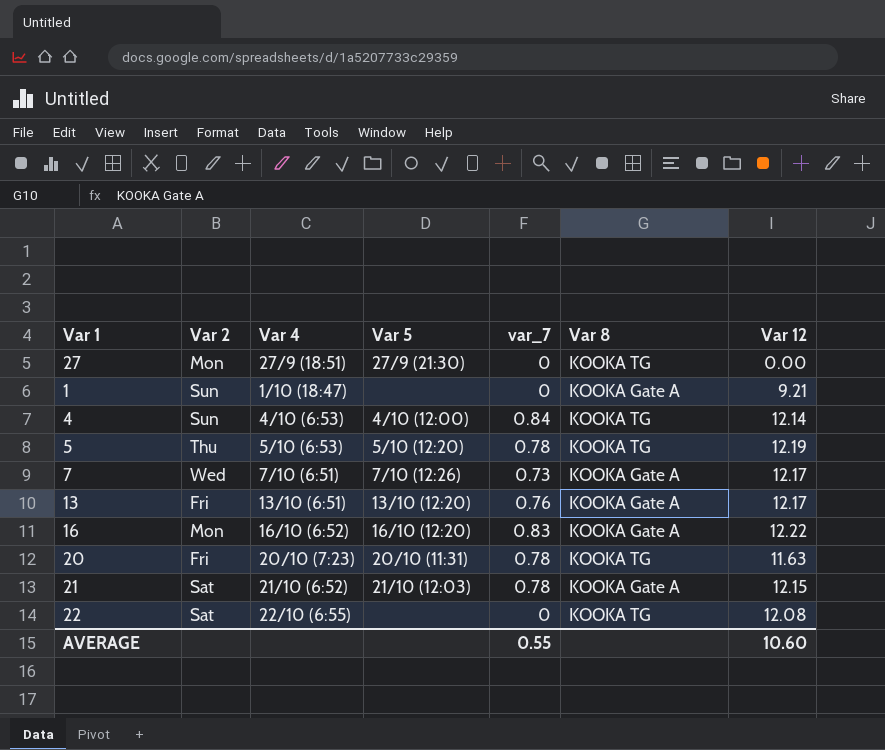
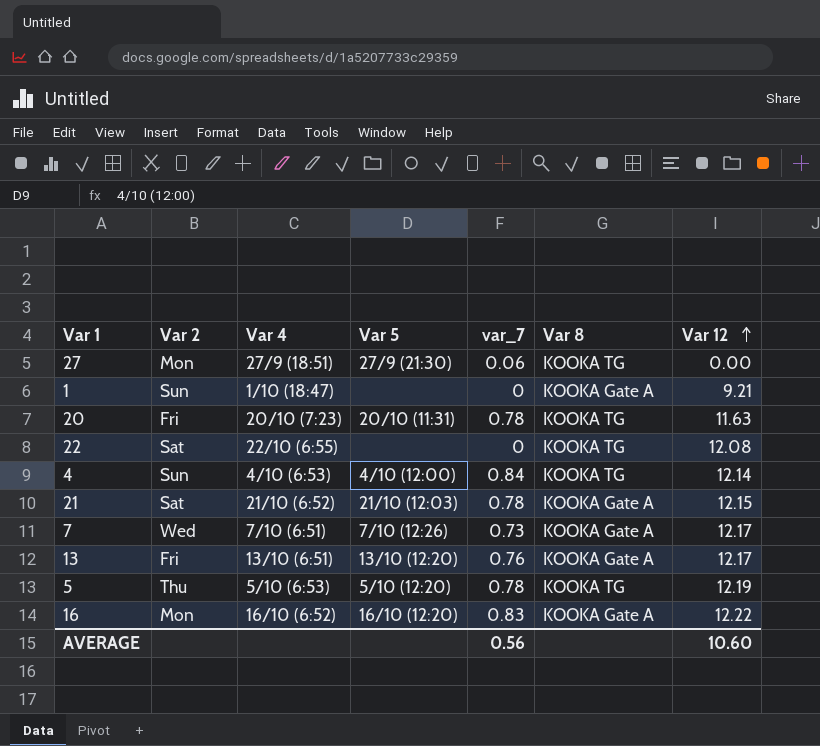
row order: none -> Var 12 ascending
27 | var_7: 0 -> 0.06
AVERAGE | var_7: 0.55 -> 0.56

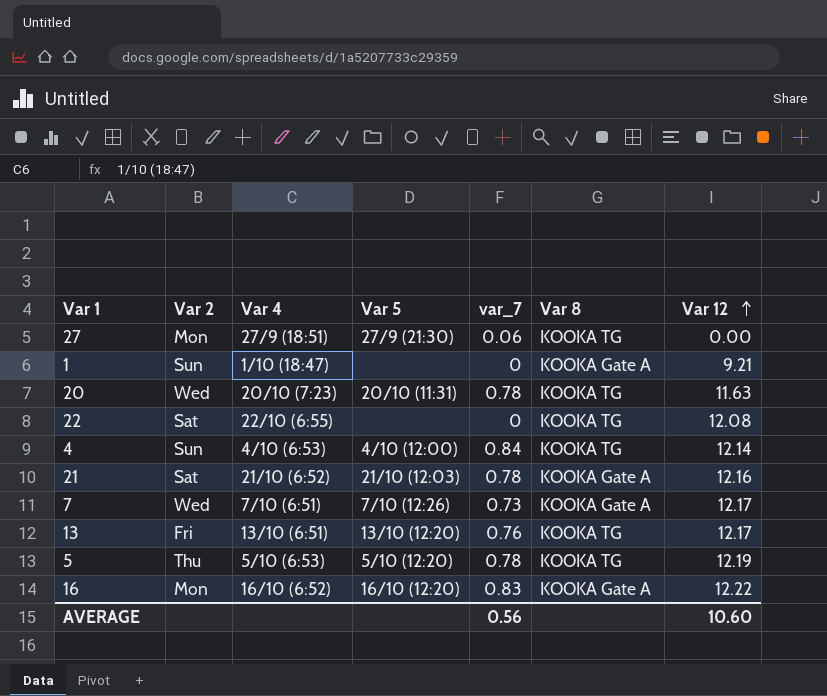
20 | Var 2: Fri -> Wed
21 | Var 12: 12.15 -> 12.16
13 | Var 8: KOOKA Gate A -> KOOKA TG

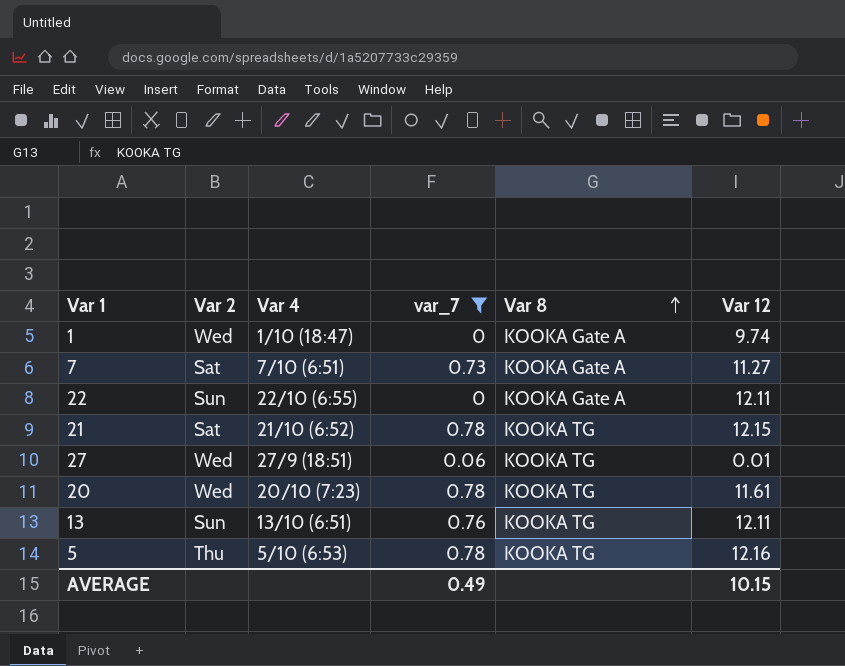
filter: none -> var_7 <= 0.78
row order: Var 12 ascending -> Var 8 ascending
column Var 5 | position: 4 -> none
1 | Var 2: Sun -> Wed
1 | Var 12: 9.21 -> 9.74
7 | Var 2: Wed -> Sat
7 | Var 12: 12.17 -> 11.27
22 | Var 2: Sat -> Sun
22 | Var 8: KOOKA TG -> KOOKA Gate A
22 | Var 12: 12.08 -> 12.11
21 | Var 8: KOOKA Gate A -> KOOKA TG
21 | Var 12: 12.16 -> 12.15
27 | Var 2: Mon -> Wed
27 | Var 12: 0.00 -> 0.01
20 | Var 12: 11.63 -> 11.61
13 | Var 2: Fri -> Sun
13 | Var 12: 12.17 -> 12.11
5 | Var 12: 12.19 -> 12.16
AVERAGE | var_7: 0.56 -> 0.49
AVERAGE | Var 12: 10.60 -> 10.15

